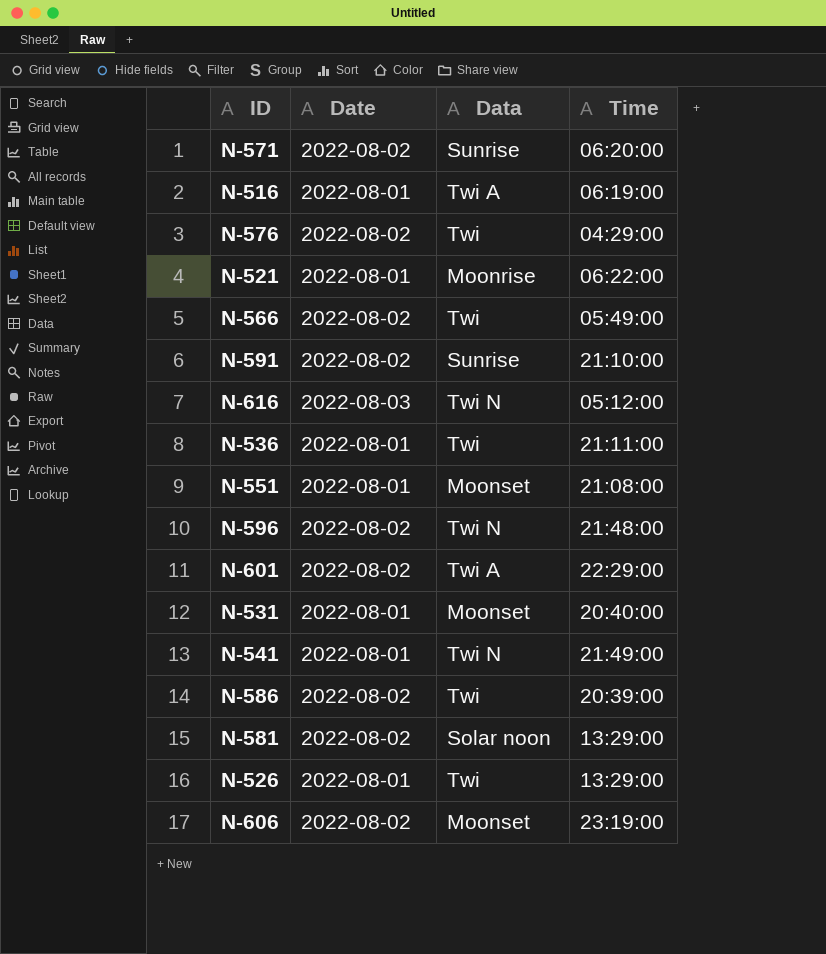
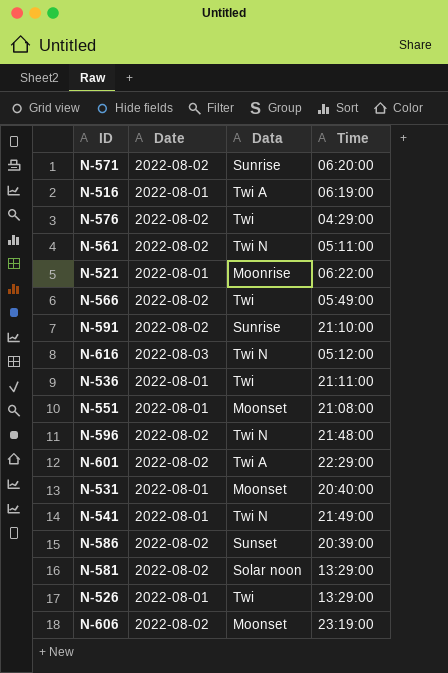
row N-561: none -> 2022-08-02 | Twi N | 05:11:00
N-586 | Data: Twi -> Sunset

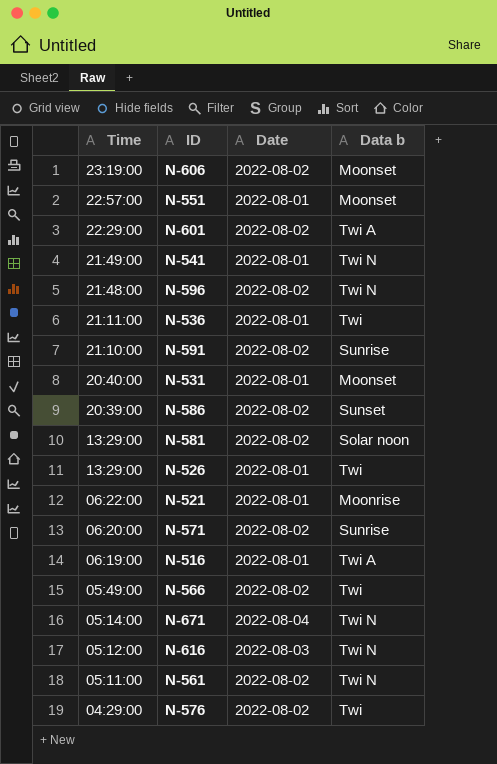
row order: none -> Time descending
column Time | position: 4 -> 1
column name: Data -> Data b
N-551 | Time: 21:08:00 -> 22:57:00
row N-671: none -> 05:14:00 | 2022-08-04 | Twi N

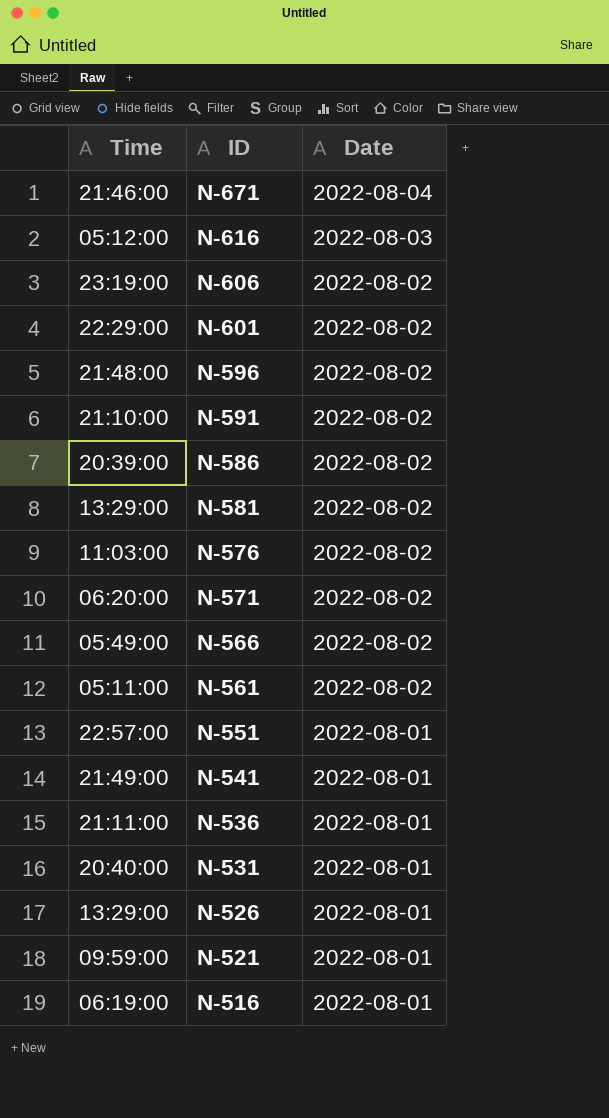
row order: Time descending -> ID descending
column Data b | position: 4 -> none
N-671 | Time: 05:14:00 -> 21:46:00
N-576 | Time: 04:29:00 -> 11:03:00
N-521 | Time: 06:22:00 -> 09:59:00

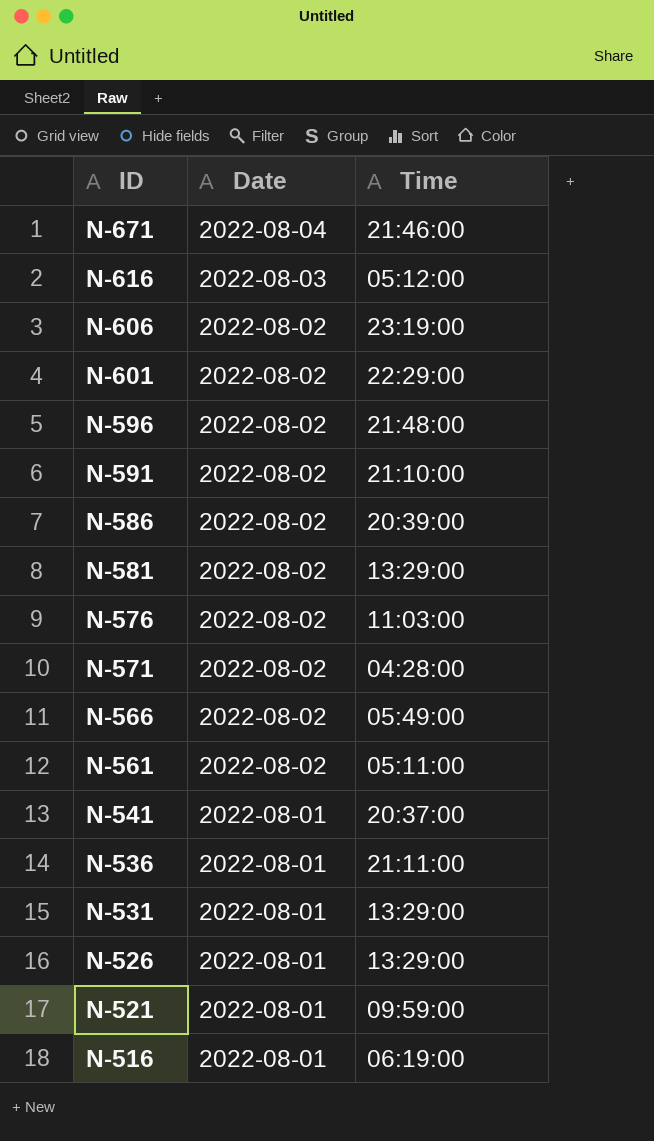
column Time | position: 1 -> 3
row N-551: 22:57:00 | 2022-08-01 -> none
N-571 | Time: 06:20:00 -> 04:28:00
N-541 | Time: 21:49:00 -> 20:37:00
N-531 | Time: 20:40:00 -> 13:29:00

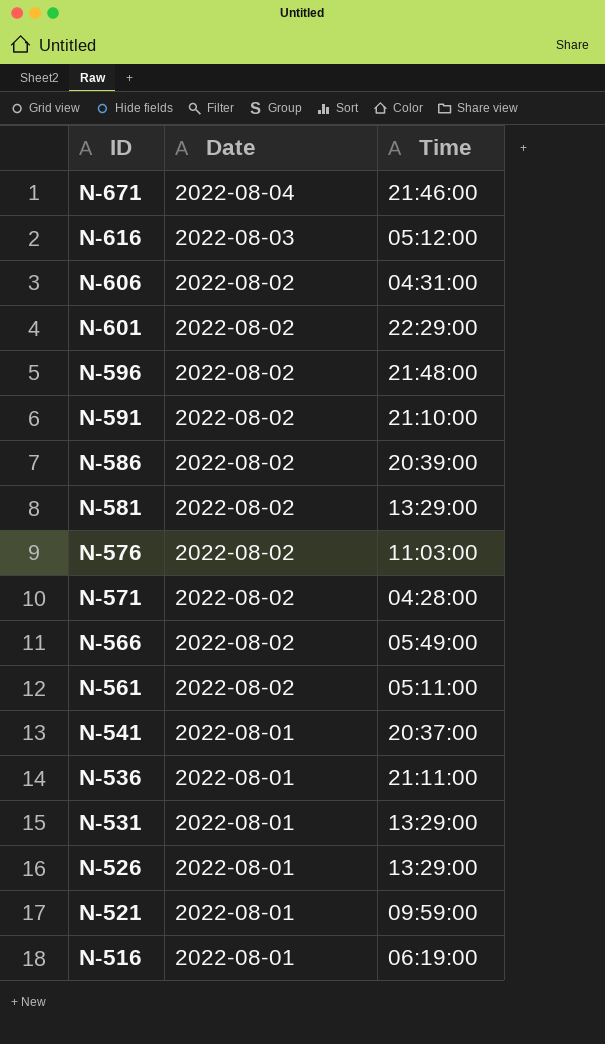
N-606 | Time: 23:19:00 -> 04:31:00

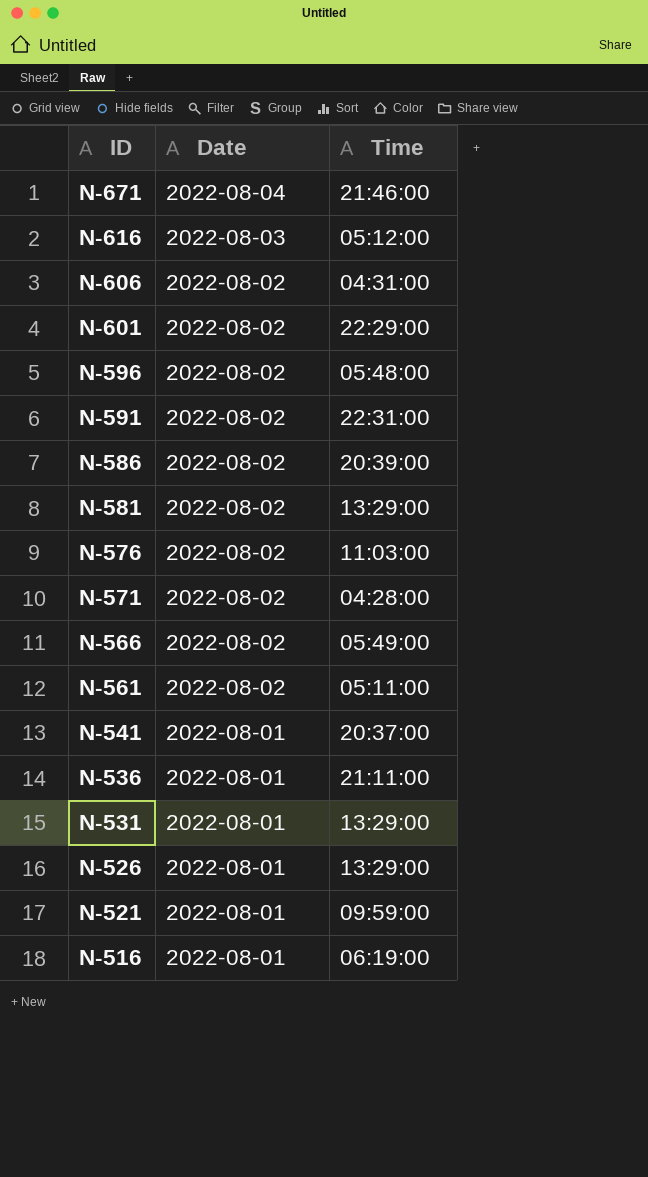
N-596 | Time: 21:48:00 -> 05:48:00
N-591 | Time: 21:10:00 -> 22:31:00

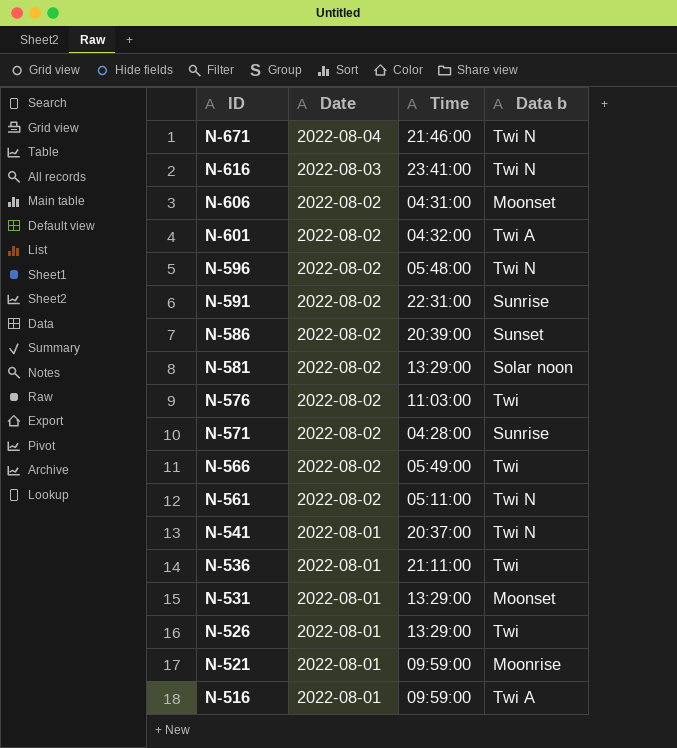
column Data b | position: none -> 4
N-616 | Time: 05:12:00 -> 23:41:00
N-601 | Time: 22:29:00 -> 04:32:00
N-516 | Time: 06:19:00 -> 09:59:00

